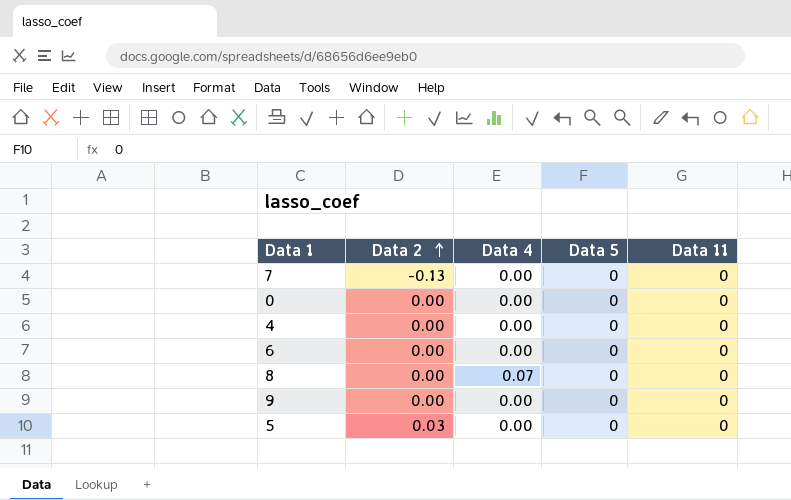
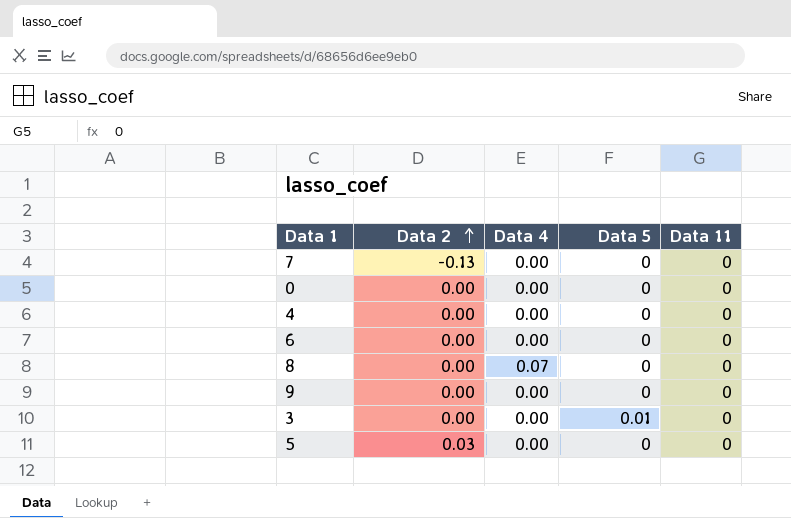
row 3: none -> 0.00 | 0.00 | 0.01 | 0

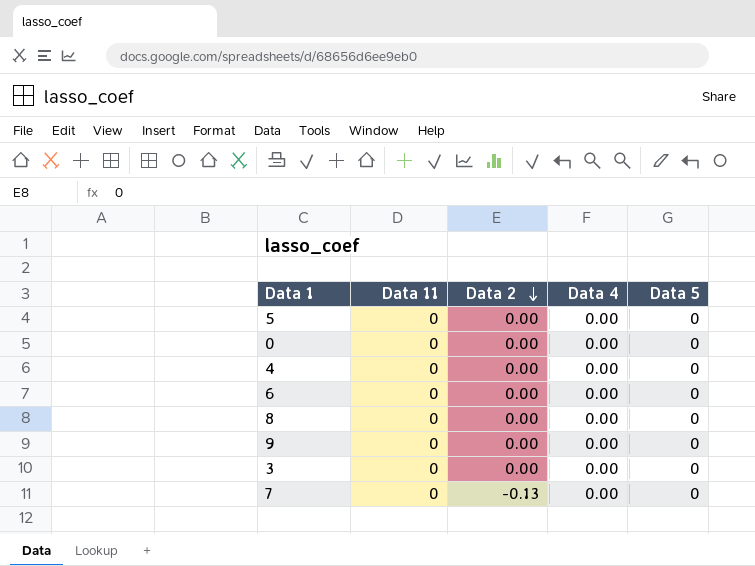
row order: Data 2 ascending -> Data 2 descending
column Data 11 | position: 5 -> 2
5 | Data 2: 0.03 -> 0.00
8 | Data 4: 0.07 -> 0.00
3 | Data 5: 0.01 -> 0

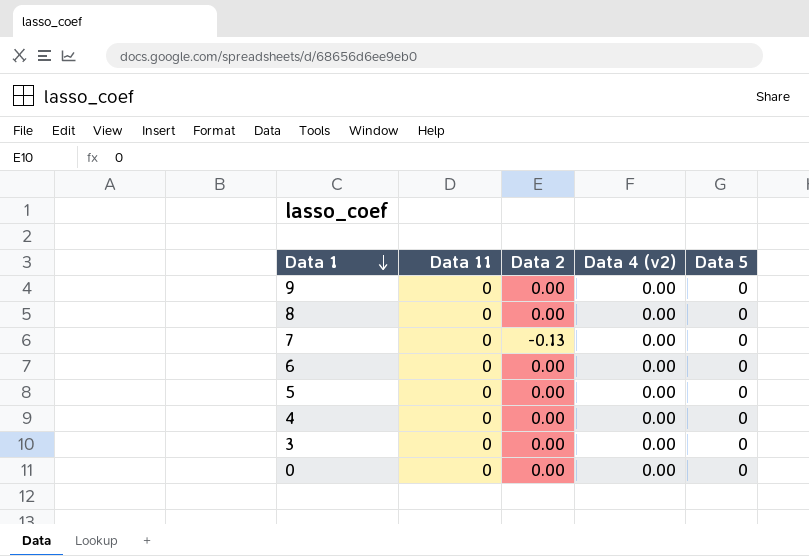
row order: Data 2 descending -> Data 1 descending
column name: Data 4 -> Data 4 (v2)

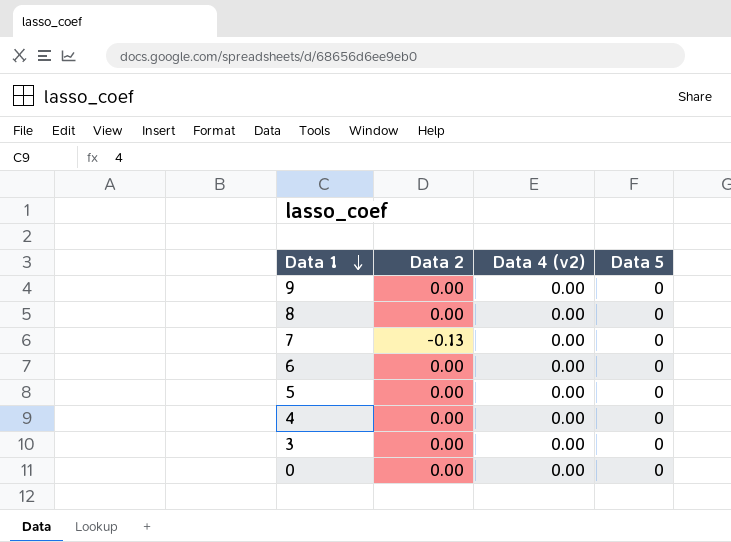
column Data 11 | position: 2 -> none

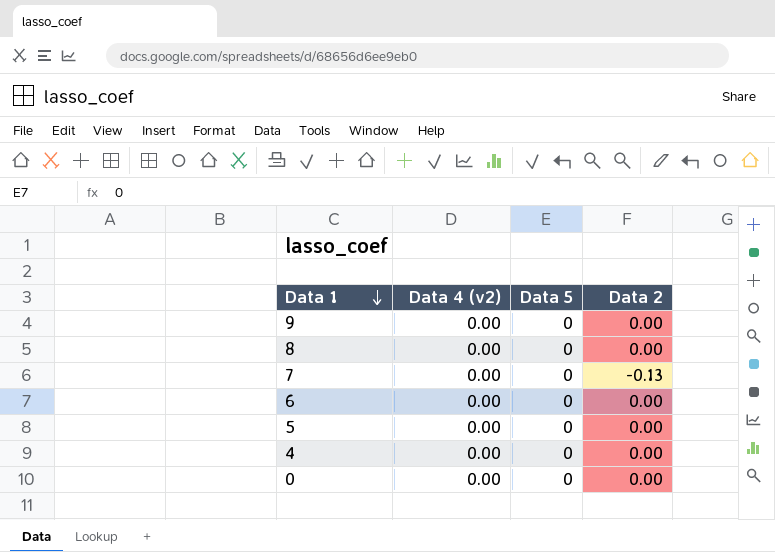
column Data 2 | position: 2 -> 4
row 3: 0.00 | 0.00 | 0 -> none

